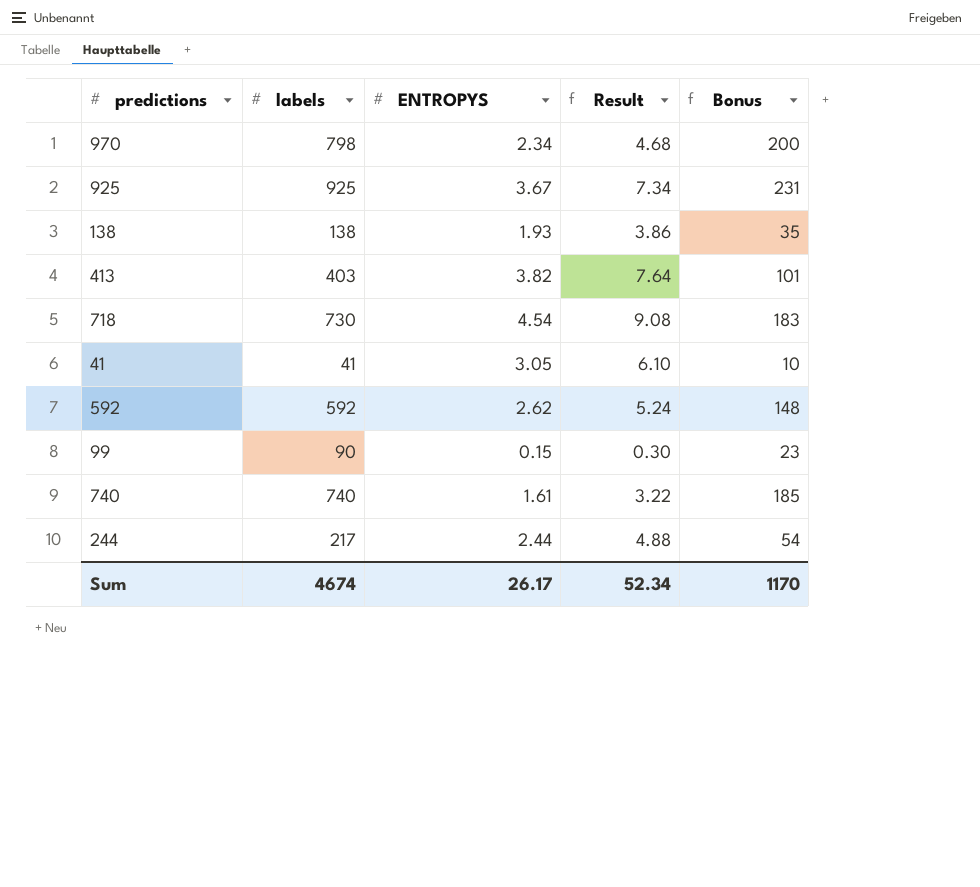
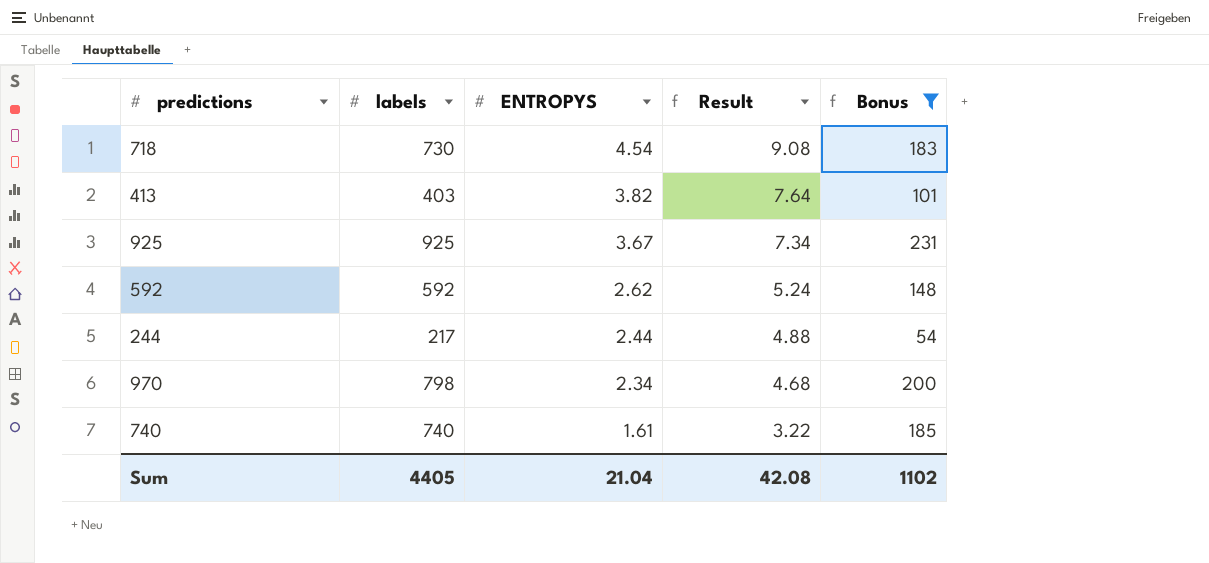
filter: none -> Bonus >= 54
row order: none -> ENTROPYS descending
Sum | labels: 4674 -> 4405
Sum | ENTROPYS: 26.17 -> 21.04
Sum | Result: 52.34 -> 42.08
Sum | Bonus: 1170 -> 1102

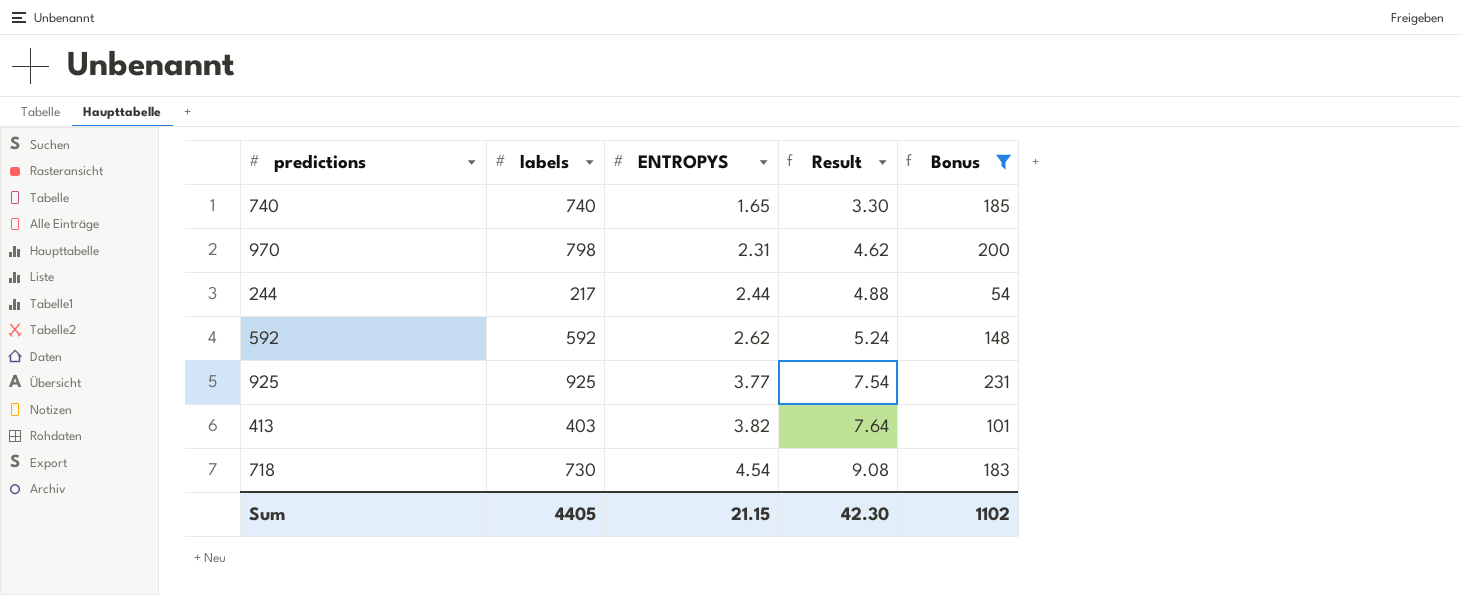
row order: ENTROPYS descending -> ENTROPYS ascending
740 | ENTROPYS: 1.61 -> 1.65
740 | Result: 3.22 -> 3.30
970 | ENTROPYS: 2.34 -> 2.31
970 | Result: 4.68 -> 4.62
925 | ENTROPYS: 3.67 -> 3.77
925 | Result: 7.34 -> 7.54
Sum | ENTROPYS: 21.04 -> 21.15
Sum | Result: 42.08 -> 42.30

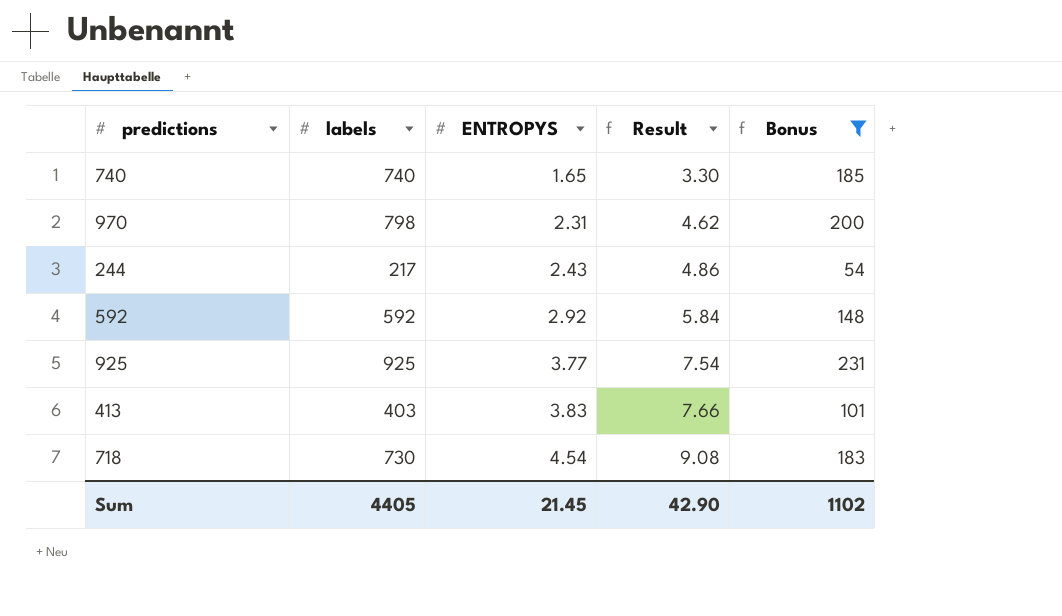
244 | ENTROPYS: 2.44 -> 2.43
244 | Result: 4.88 -> 4.86
592 | ENTROPYS: 2.62 -> 2.92
592 | Result: 5.24 -> 5.84
413 | ENTROPYS: 3.82 -> 3.83
413 | Result: 7.64 -> 7.66
Sum | ENTROPYS: 21.15 -> 21.45
Sum | Result: 42.30 -> 42.90

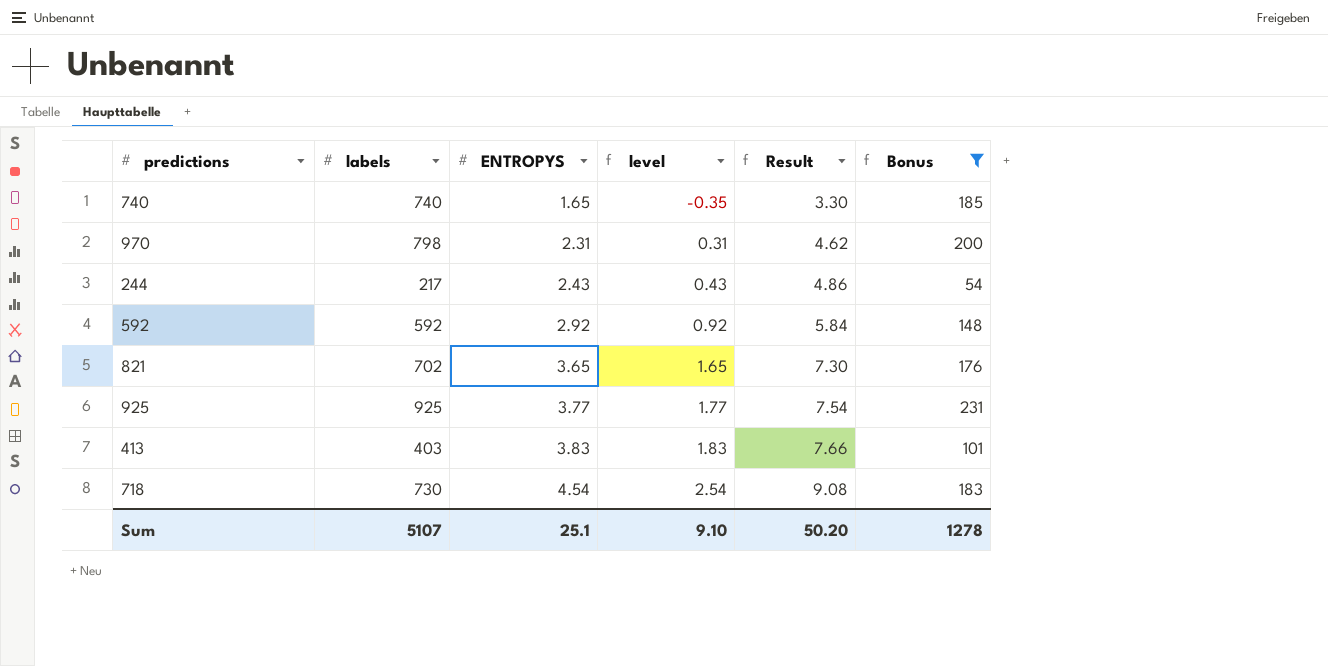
column level | formula: none -> [ENTROPYS] - 2
row 821: none -> 702 | 3.65 | 1.65 | 7.30 | 176
Sum | labels: 4405 -> 5107
Sum | ENTROPYS: 21.45 -> 25.1
Sum | Result: 42.90 -> 50.20
Sum | Bonus: 1102 -> 1278

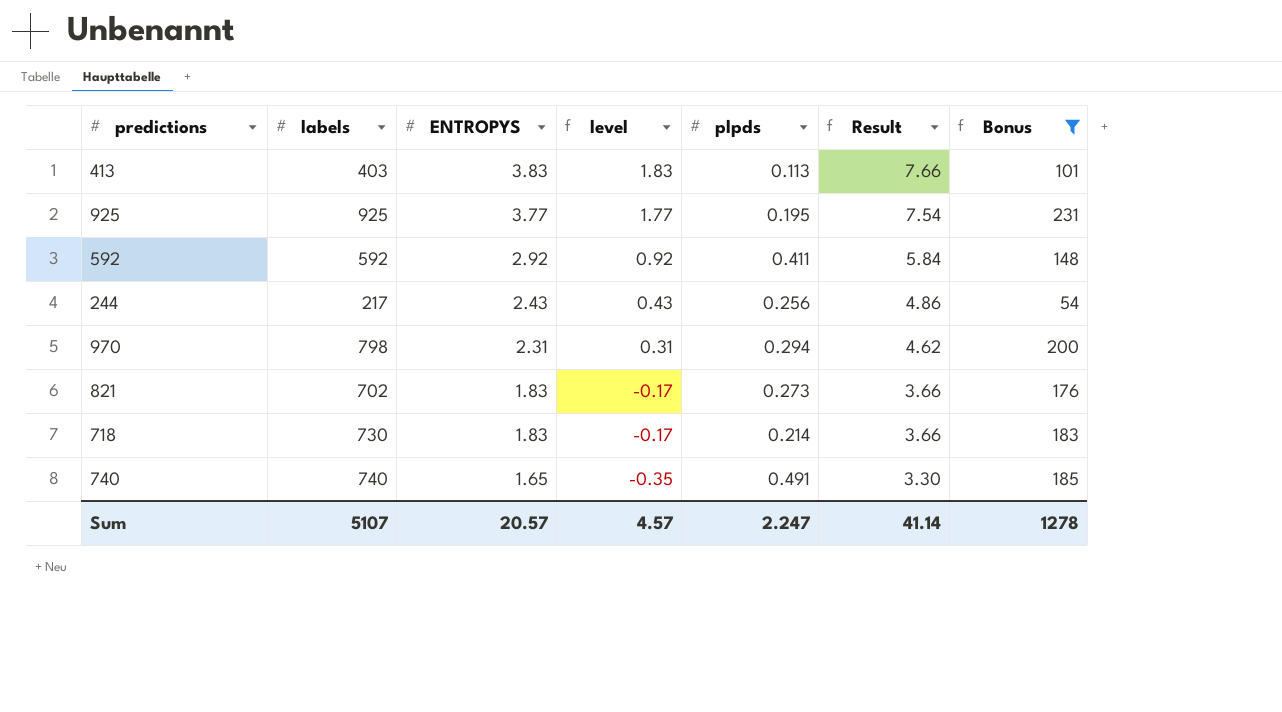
row order: ENTROPYS ascending -> ENTROPYS descending
column plpds | position: none -> 5
821 | ENTROPYS: 3.65 -> 1.83
821 | level: 1.65 -> -0.17
821 | Result: 7.30 -> 3.66
718 | ENTROPYS: 4.54 -> 1.83
718 | level: 2.54 -> -0.17
718 | Result: 9.08 -> 3.66
Sum | ENTROPYS: 25.1 -> 20.57
Sum | level: 9.10 -> 4.57
Sum | Result: 50.20 -> 41.14

